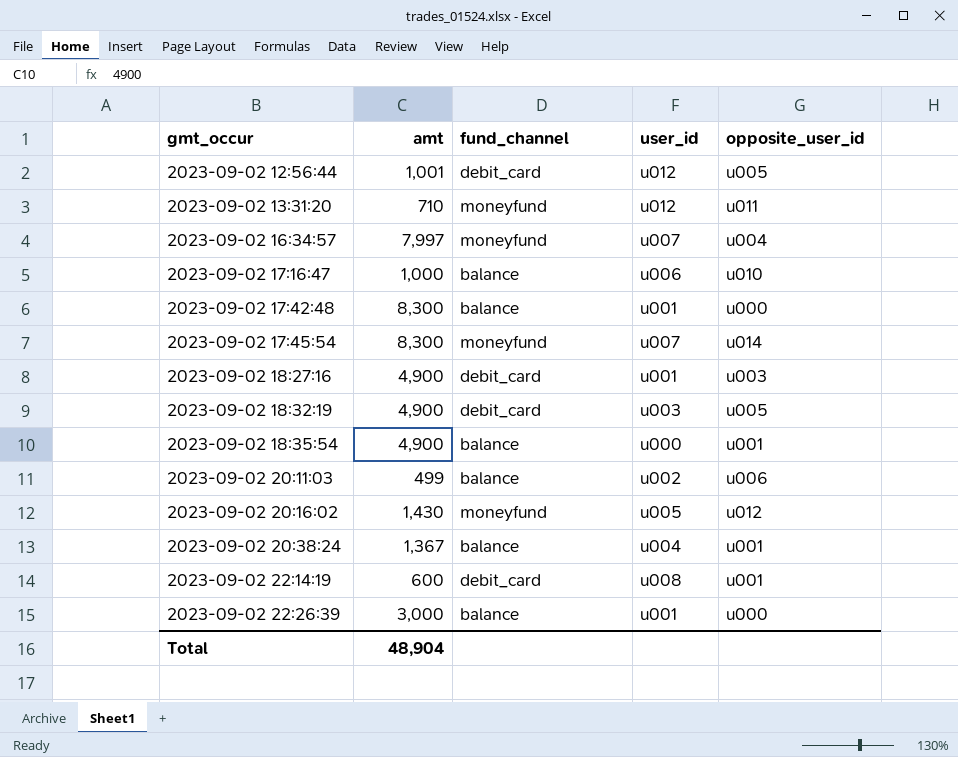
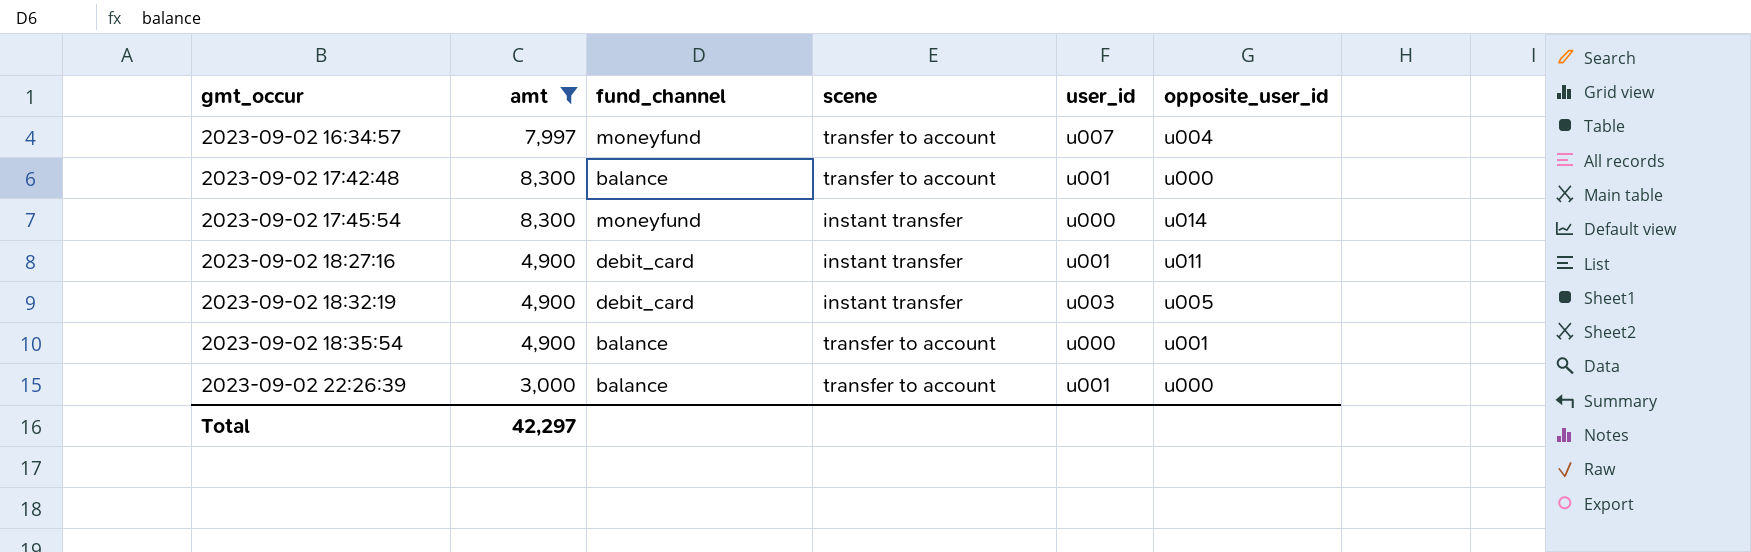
filter: none -> amt >= 3,000
column scene | position: none -> 4
2023-09-02 17:45:54 | user_id: u007 -> u000
2023-09-02 18:27:16 | opposite_user_id: u003 -> u011
Total | amt: 48,904 -> 42,297

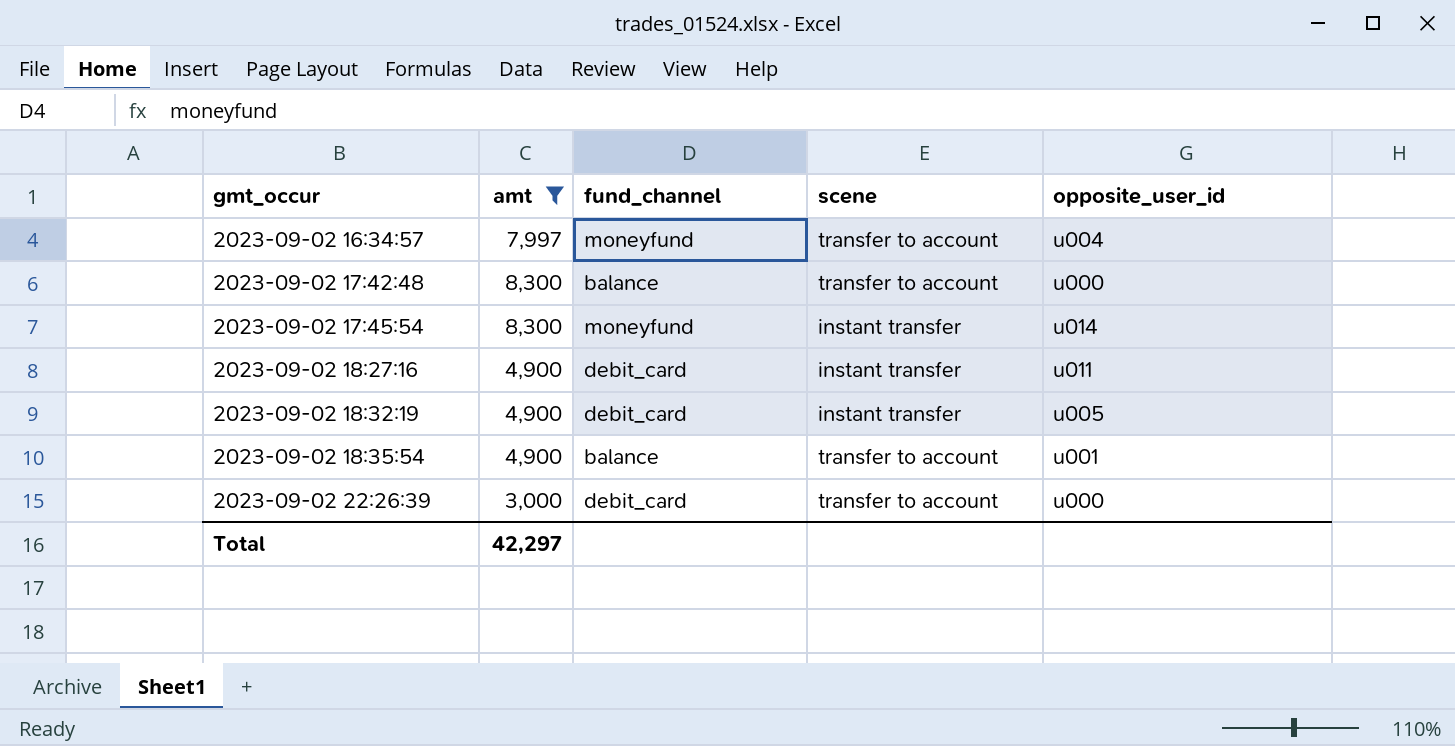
column user_id | position: 5 -> none
2023-09-02 22:26:39 | fund_channel: balance -> debit_card

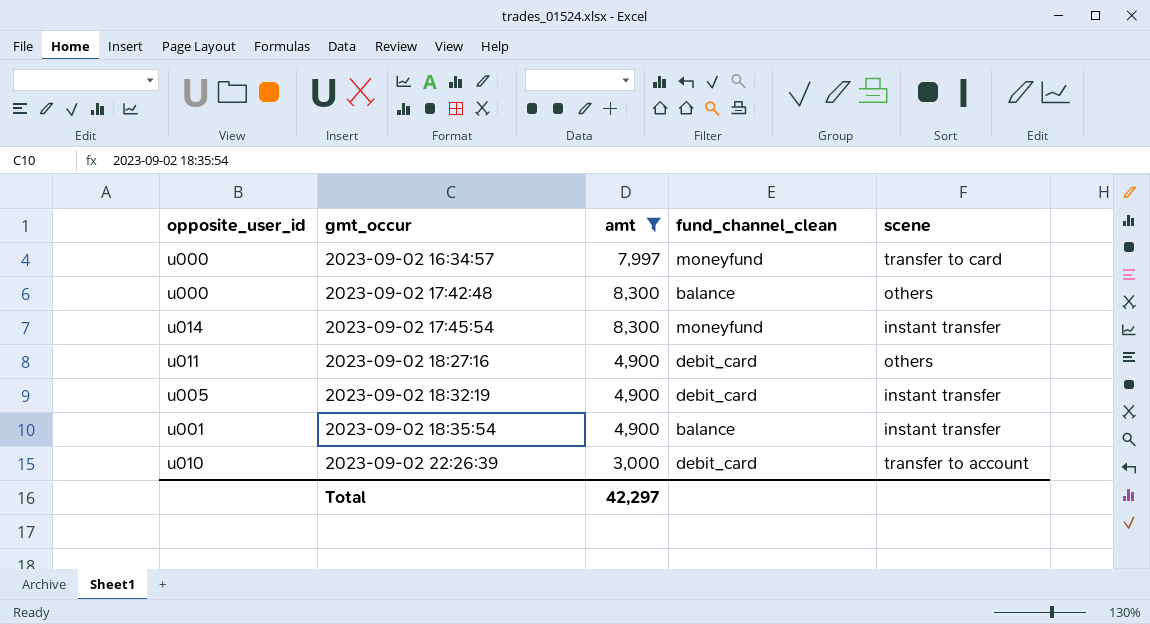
column opposite_user_id | position: 5 -> 1
column name: fund_channel -> fund_channel_clean
2023-09-02 16:34:57 | opposite_user_id: u004 -> u000
2023-09-02 16:34:57 | scene: transfer to account -> transfer to card
2023-09-02 17:42:48 | scene: transfer to account -> others
2023-09-02 18:27:16 | scene: instant transfer -> others
2023-09-02 18:35:54 | scene: transfer to account -> instant transfer
2023-09-02 22:26:39 | opposite_user_id: u000 -> u010

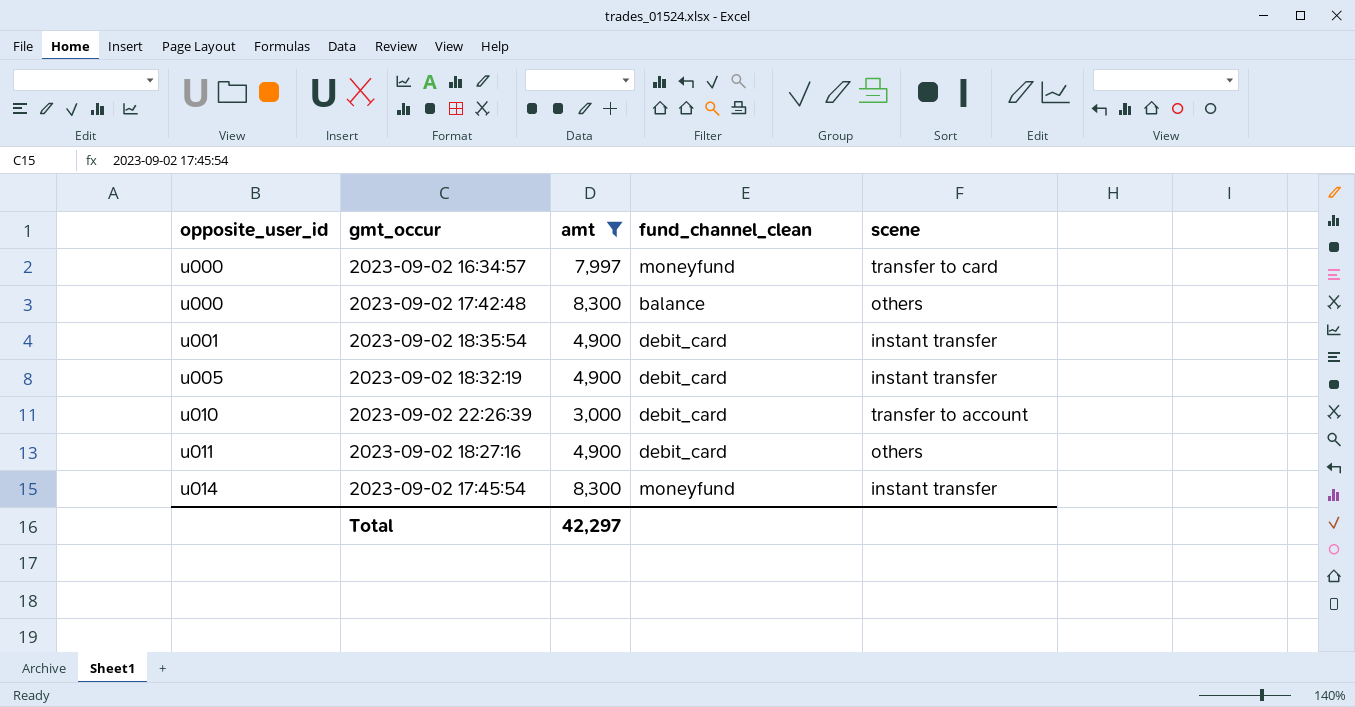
row order: gmt_occur ascending -> opposite_user_id ascending
2023-09-02 18:35:54 | fund_channel_clean: balance -> debit_card

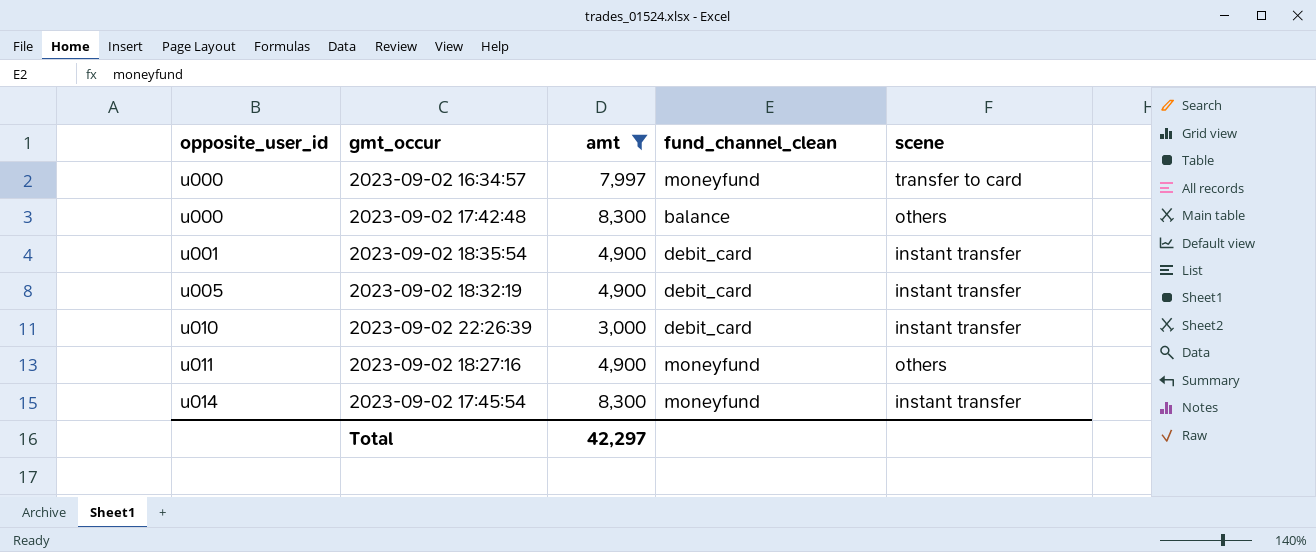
2023-09-02 22:26:39 | scene: transfer to account -> instant transfer
2023-09-02 18:27:16 | fund_channel_clean: debit_card -> moneyfund

